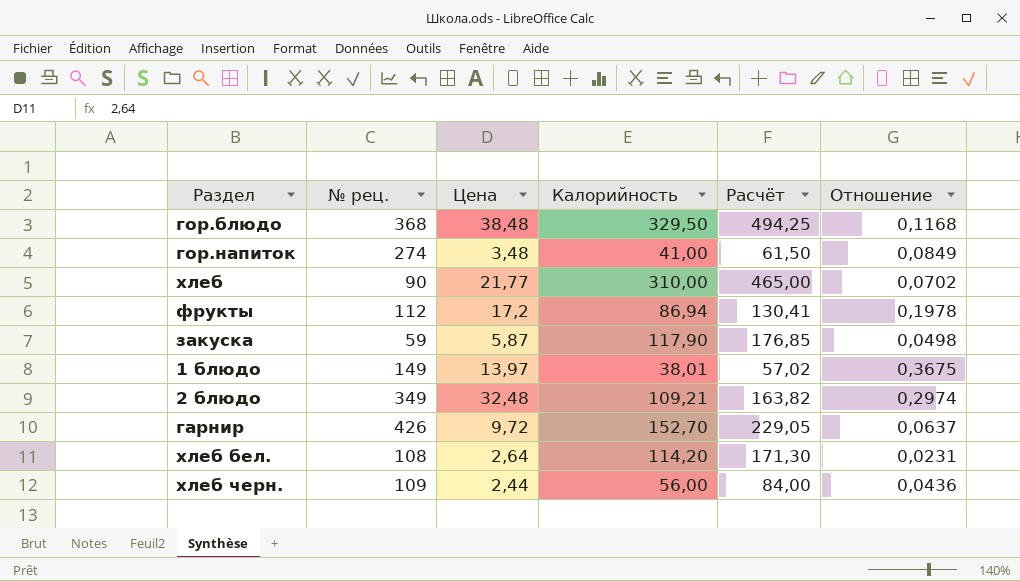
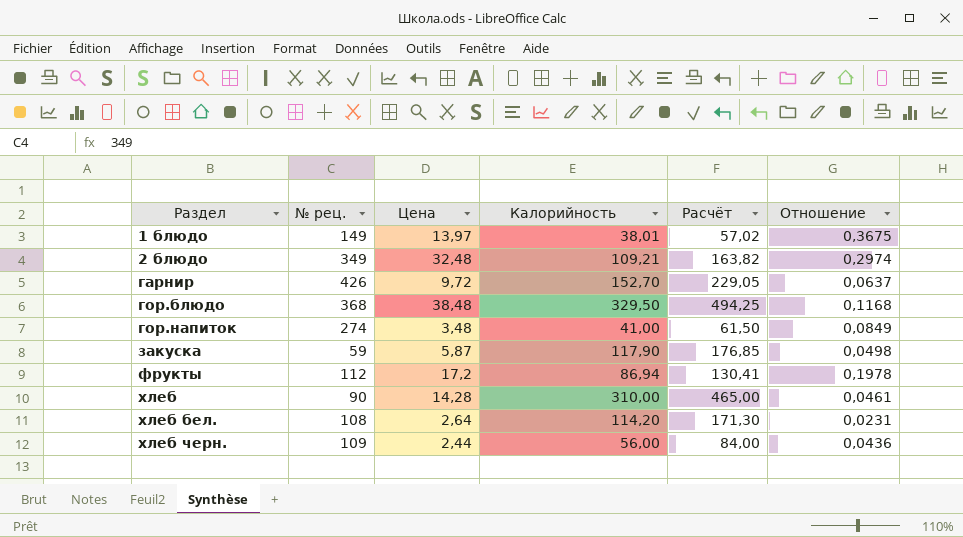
row order: none -> Раздел ascending
хлеб | Цена: 21,77 -> 14,28
хлеб | Отношение: 0,0702 -> 0,0461

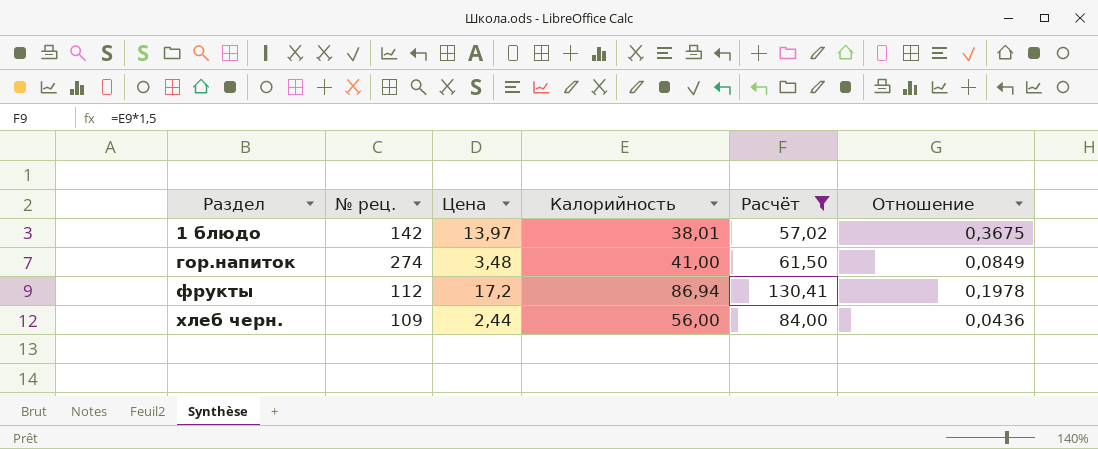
filter: none -> Расчёт <= 130,41
1 блюдо | № рец.: 149 -> 142

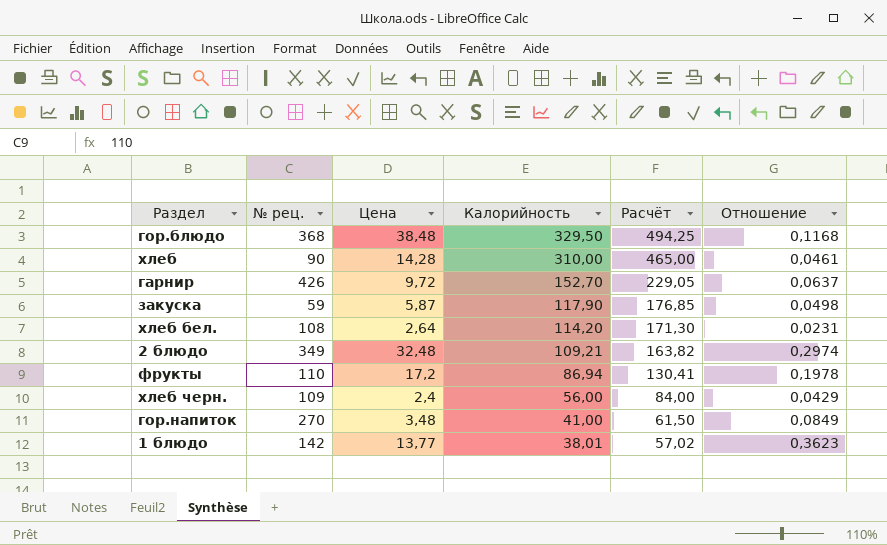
filter: Расчёт <= 130,41 -> none
row order: Раздел ascending -> Калорийность descending
фрукты | № рец.: 112 -> 110
хлеб черн. | Цена: 2,44 -> 2,4
хлеб черн. | Отношение: 0,0436 -> 0,0429
гор.напиток | № рец.: 274 -> 270
1 блюдо | Цена: 13,97 -> 13,77
1 блюдо | Отношение: 0,3675 -> 0,3623

